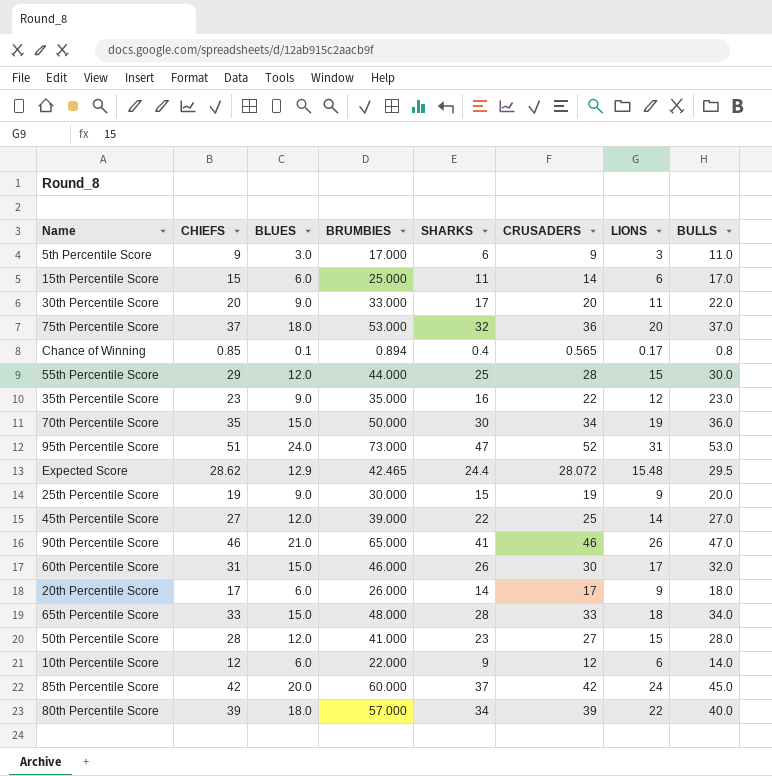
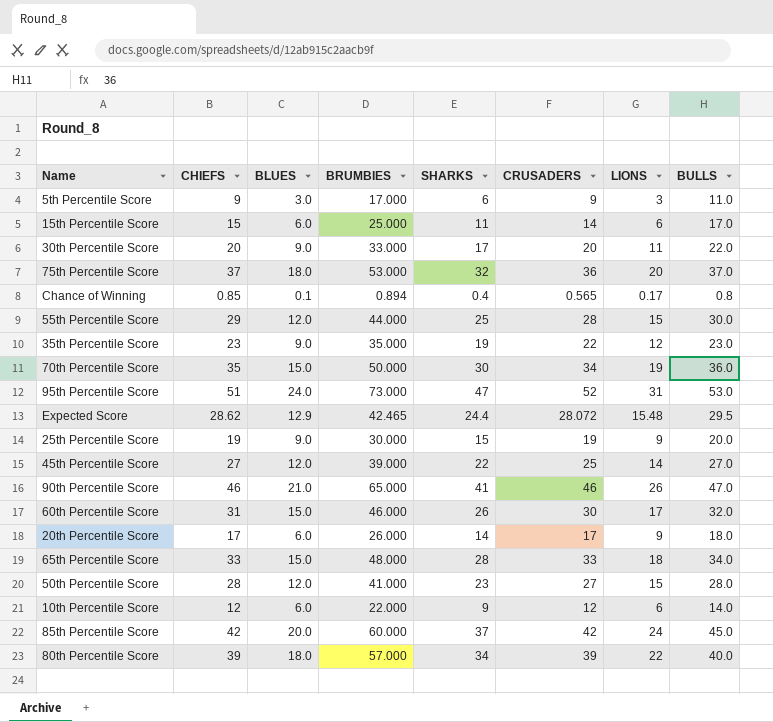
35th Percentile Score | SHARKS: 16 -> 19

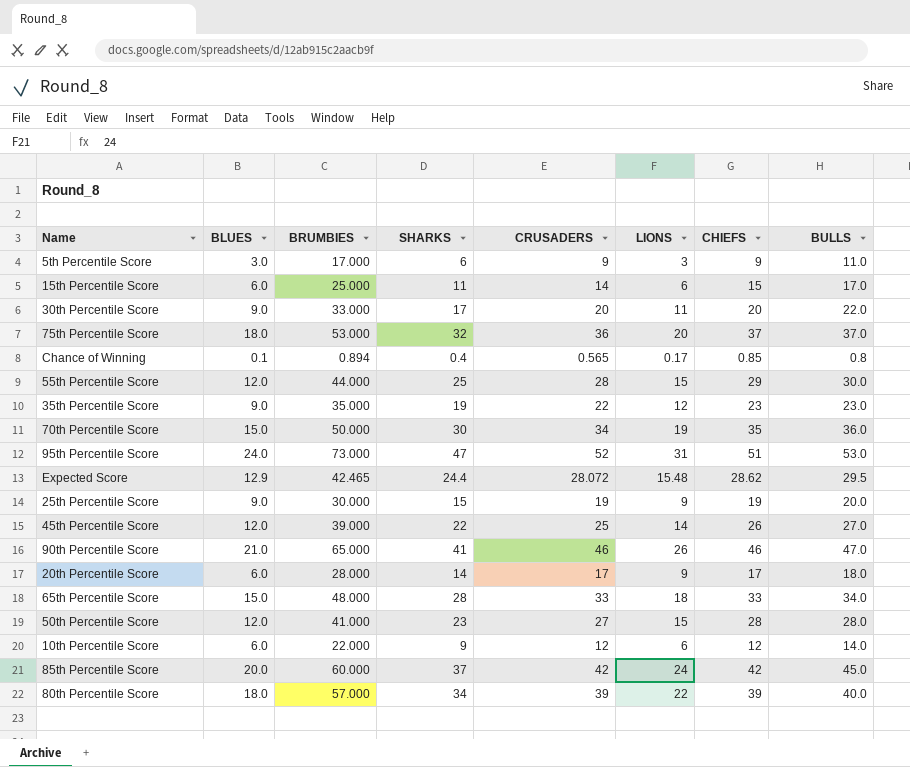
column CHIEFS | position: 2 -> 7
row 60th Percentile Score: 31 | 15.0 | 46.000 | 26 | 30 | 17 | 32.0 -> none
45th Percentile Score | CHIEFS: 27 -> 26
20th Percentile Score | BRUMBIES: 26.000 -> 28.000

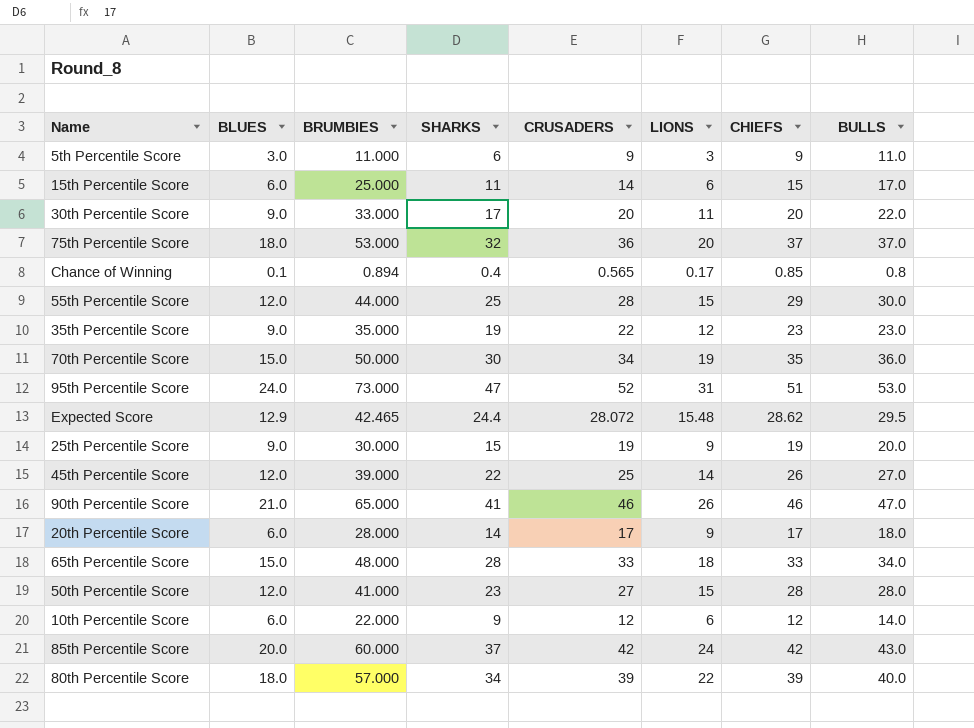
5th Percentile Score | BRUMBIES: 17.000 -> 11.000
85th Percentile Score | BULLS: 45.0 -> 43.0

